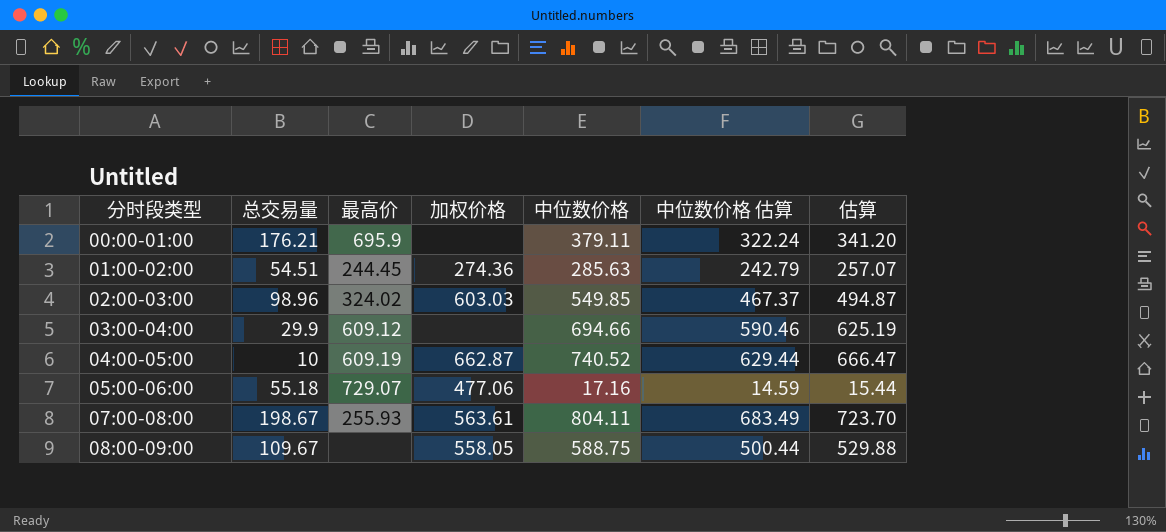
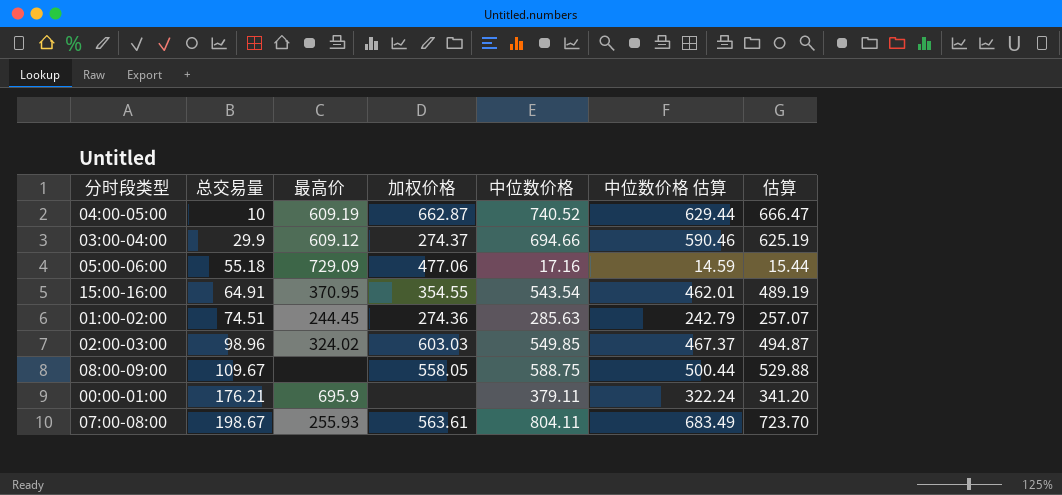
row order: 分时段类型 ascending -> 总交易量 ascending
03:00-04:00 | 加权价格: none -> 274.37
05:00-06:00 | 最高价: 729.07 -> 729.09
row 15:00-16:00: none -> 64.91 | 370.95 | 354.55 | 543.54 | 462.01 | 489.19
01:00-02:00 | 总交易量: 54.51 -> 74.51

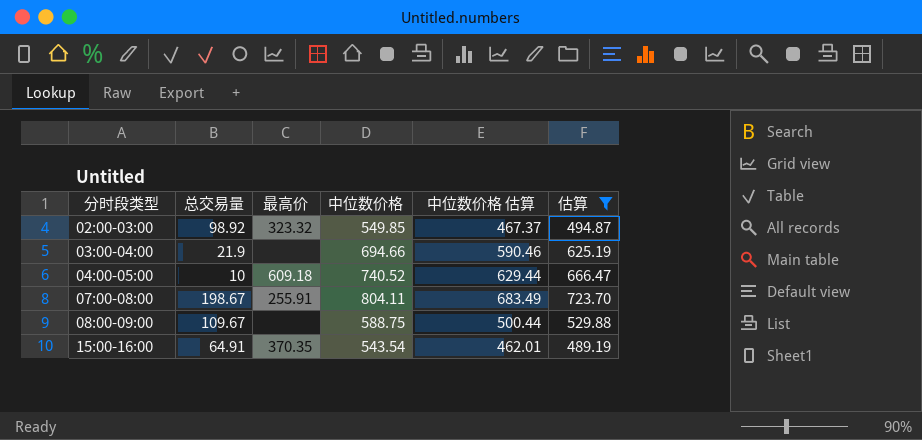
filter: none -> 估算 >= 489.19
row order: 总交易量 ascending -> 分时段类型 ascending
column 加权价格 | position: 4 -> none
02:00-03:00 | 总交易量: 98.96 -> 98.92
02:00-03:00 | 最高价: 324.02 -> 323.32
03:00-04:00 | 总交易量: 29.9 -> 21.9
03:00-04:00 | 最高价: 609.12 -> none
04:00-05:00 | 最高价: 609.19 -> 609.18
07:00-08:00 | 最高价: 255.93 -> 255.91
15:00-16:00 | 最高价: 370.95 -> 370.35

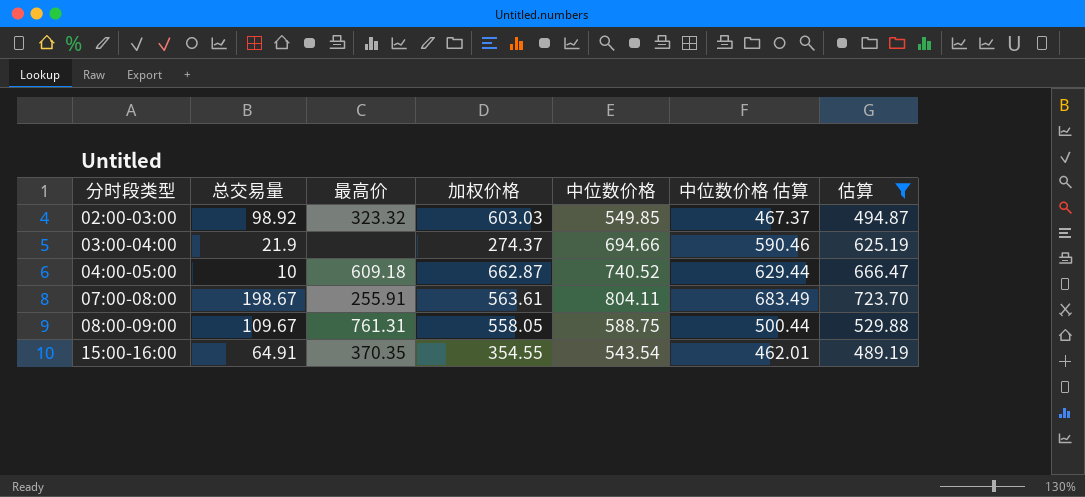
column 加权价格 | position: none -> 4
08:00-09:00 | 最高价: none -> 761.31

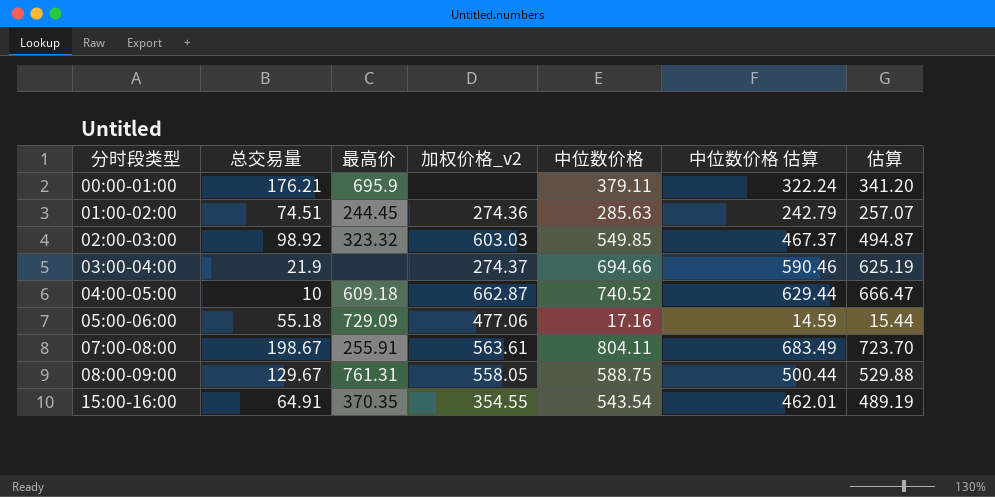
filter: 估算 >= 489.19 -> none
column name: 加权价格 -> 加权价格_v2
08:00-09:00 | 总交易量: 109.67 -> 129.67

